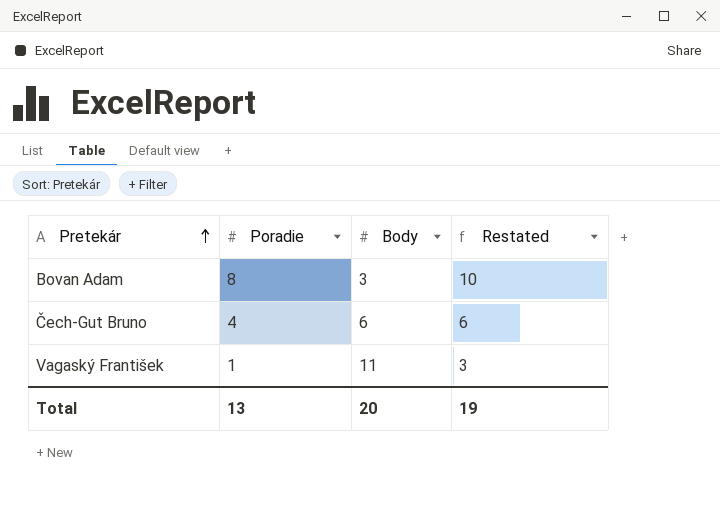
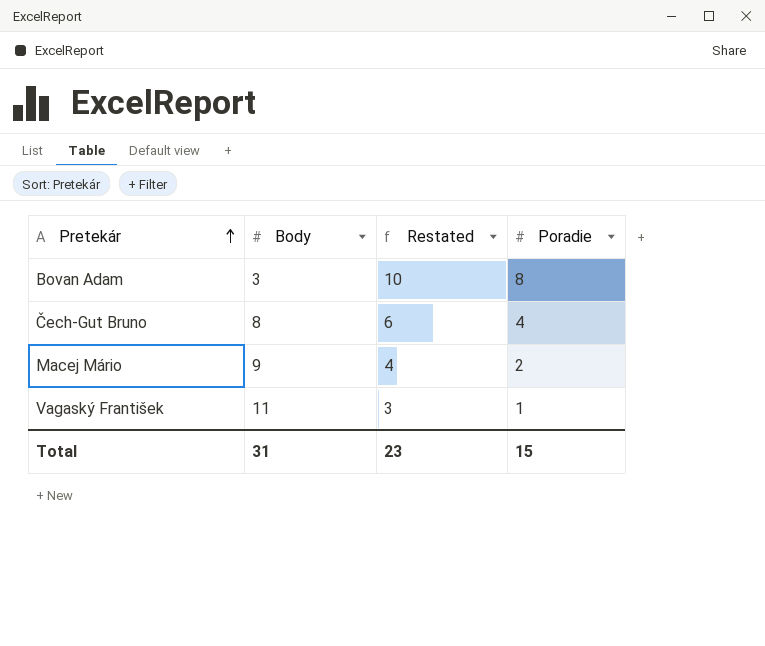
column Poradie | position: 2 -> 4
Čech-Gut Bruno | Body: 6 -> 8
row Macej Mário: none -> 9 | 4 | 2
Total | Body: 20 -> 31
Total | Restated: 19 -> 23
Total | Poradie: 13 -> 15

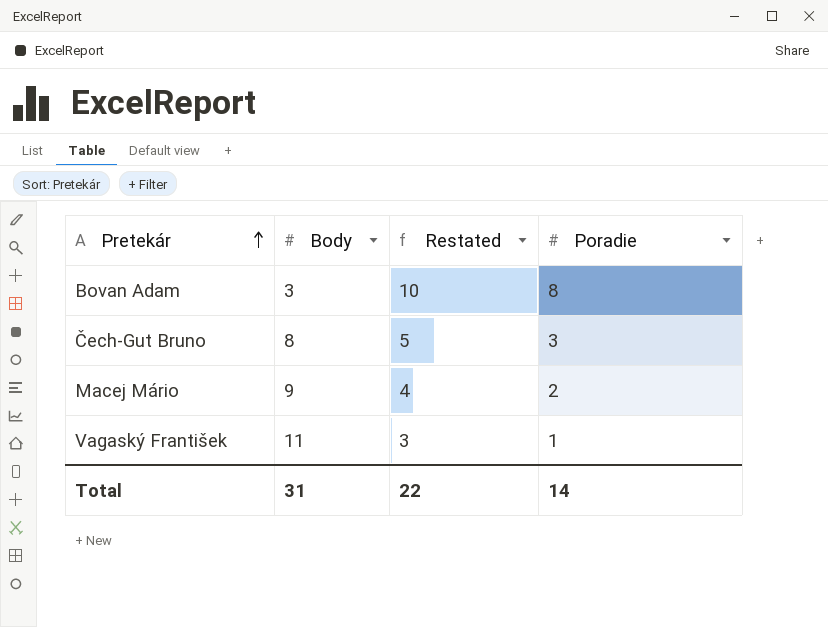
Čech-Gut Bruno | Restated: 6 -> 5
Čech-Gut Bruno | Poradie: 4 -> 3
Total | Restated: 23 -> 22
Total | Poradie: 15 -> 14

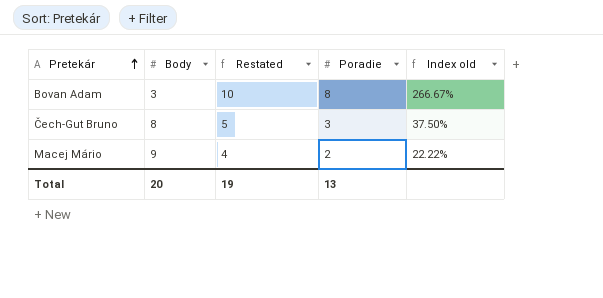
column Index old | formula: none -> [Poradie] / [Body]
row Vagaský František: 11 | 3 | 1 -> none
Total | Body: 31 -> 20
Total | Restated: 22 -> 19
Total | Poradie: 14 -> 13

